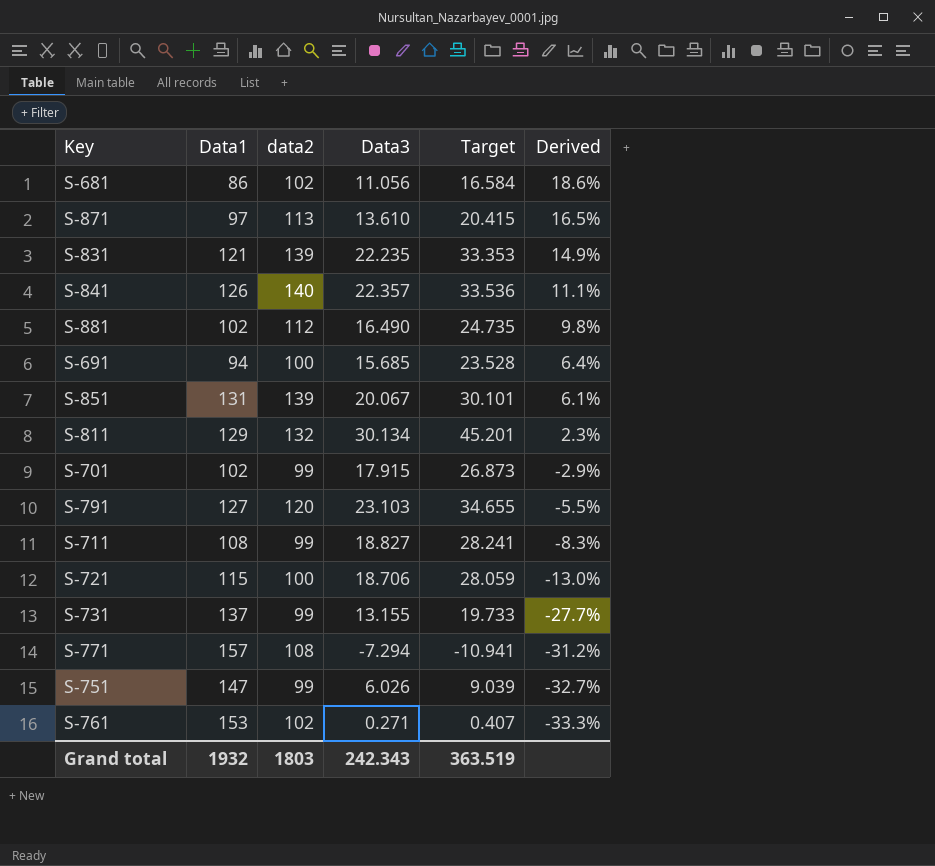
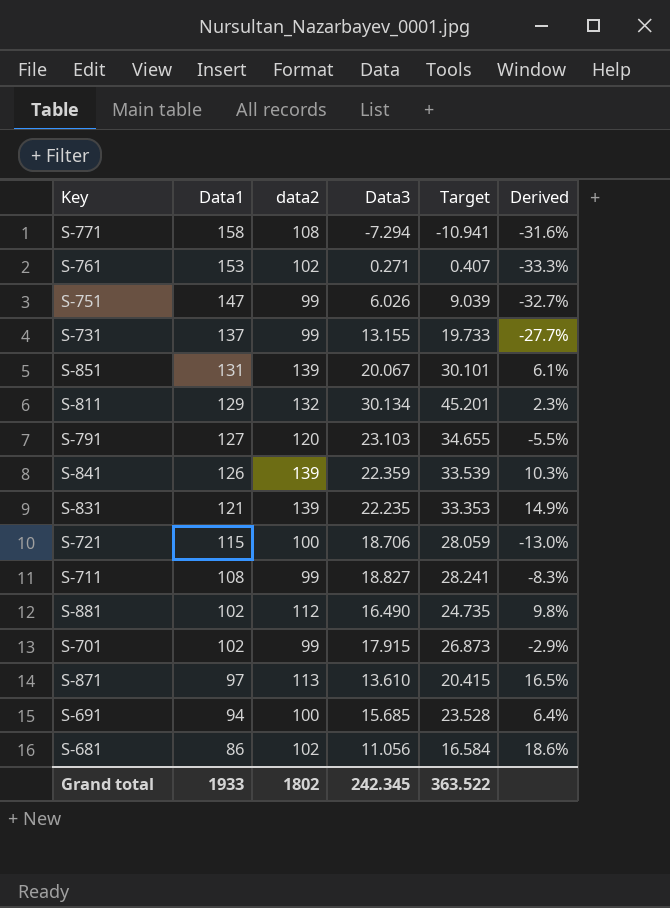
row order: Derived descending -> Data1 descending
S-771 | Data1: 157 -> 158
S-771 | Derived: -31.2% -> -31.6%
S-841 | data2: 140 -> 139
S-841 | Data3: 22.357 -> 22.359
S-841 | Target: 33.536 -> 33.539
S-841 | Derived: 11.1% -> 10.3%
Grand total | Data1: 1932 -> 1933
Grand total | data2: 1803 -> 1802
Grand total | Data3: 242.343 -> 242.345
Grand total | Target: 363.519 -> 363.522

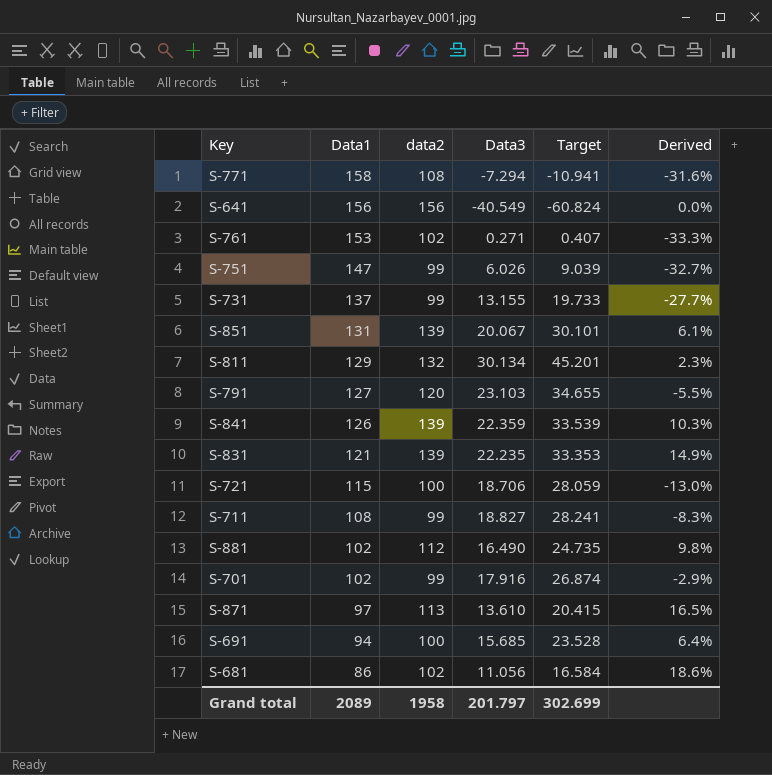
row S-641: none -> 156 | 156 | -40.549 | -60.824 | 0.0%
S-701 | Data3: 17.915 -> 17.916
S-701 | Target: 26.873 -> 26.874
Grand total | Data1: 1933 -> 2089
Grand total | data2: 1802 -> 1958
Grand total | Data3: 242.345 -> 201.797
Grand total | Target: 363.522 -> 302.699

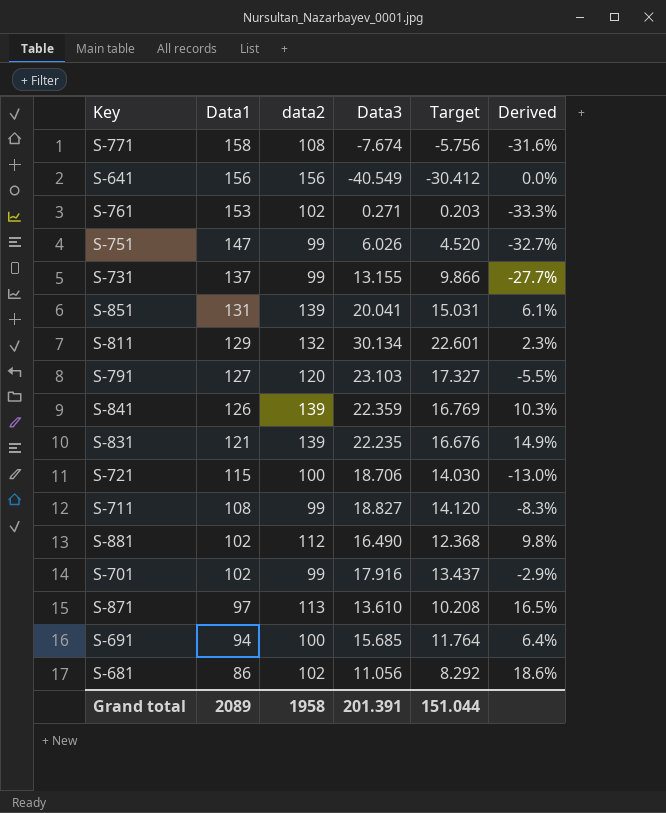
column Target | formula: [Data3] * 1.5 -> [Data3] * 0.75
S-771 | Data3: -7.294 -> -7.674
S-851 | Data3: 20.067 -> 20.041
Grand total | Data3: 201.797 -> 201.391
Grand total | Target: 302.699 -> 151.044

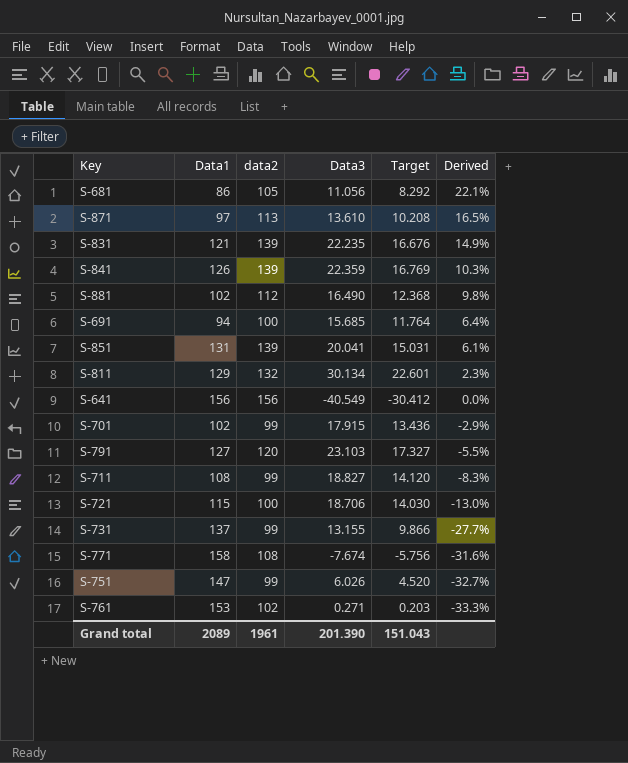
row order: Data1 descending -> Derived descending
S-681 | data2: 102 -> 105
S-681 | Derived: 18.6% -> 22.1%
S-701 | Data3: 17.916 -> 17.915
S-701 | Target: 13.437 -> 13.436
Grand total | data2: 1958 -> 1961
Grand total | Data3: 201.391 -> 201.390
Grand total | Target: 151.044 -> 151.043

